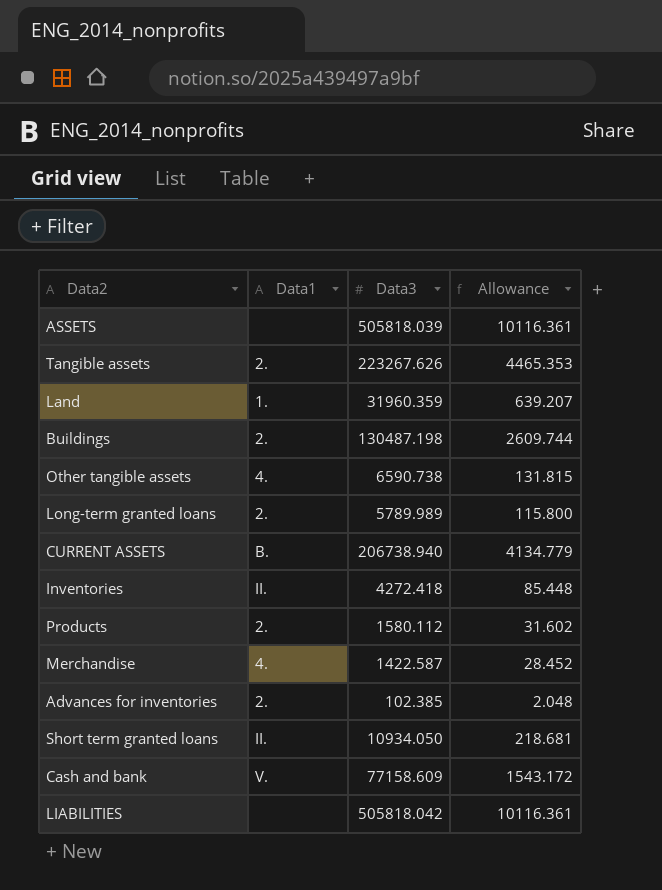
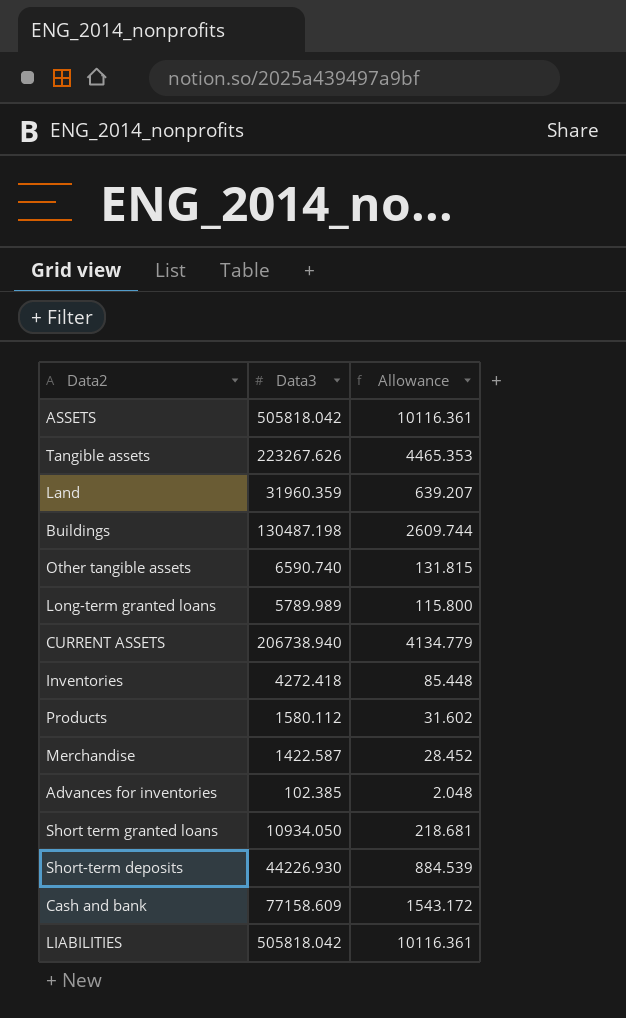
column Data1 | position: 2 -> none
ASSETS | Data3: 505818.039 -> 505818.042
Other tangible assets | Data3: 6590.738 -> 6590.740
row Short-term deposits: none -> 44226.930 | 884.539

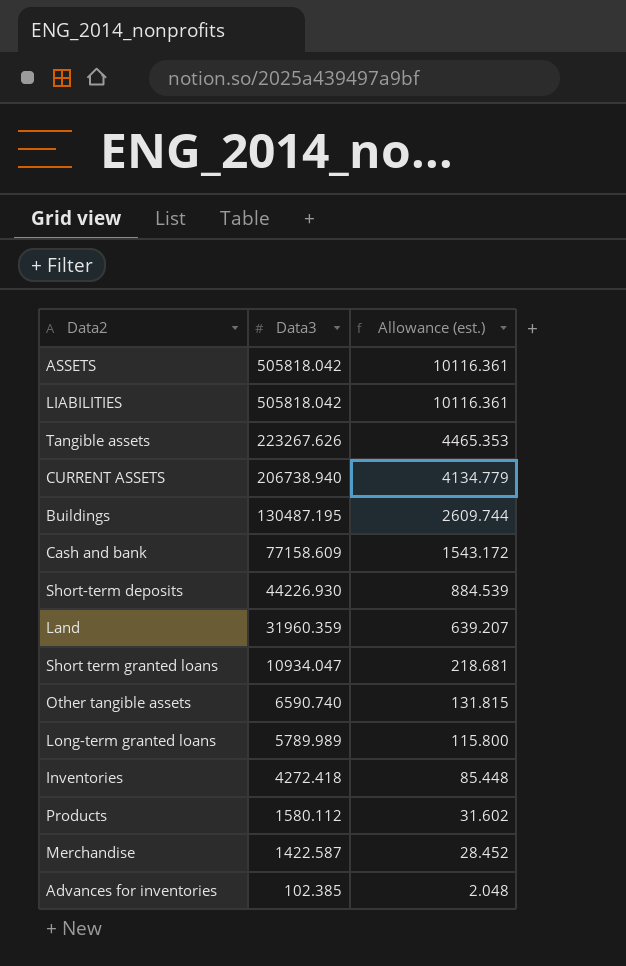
row order: none -> Data3 descending
column name: Allowance -> Allowance (est.)
Buildings | Data3: 130487.198 -> 130487.195
Short term granted loans | Data3: 10934.050 -> 10934.047

